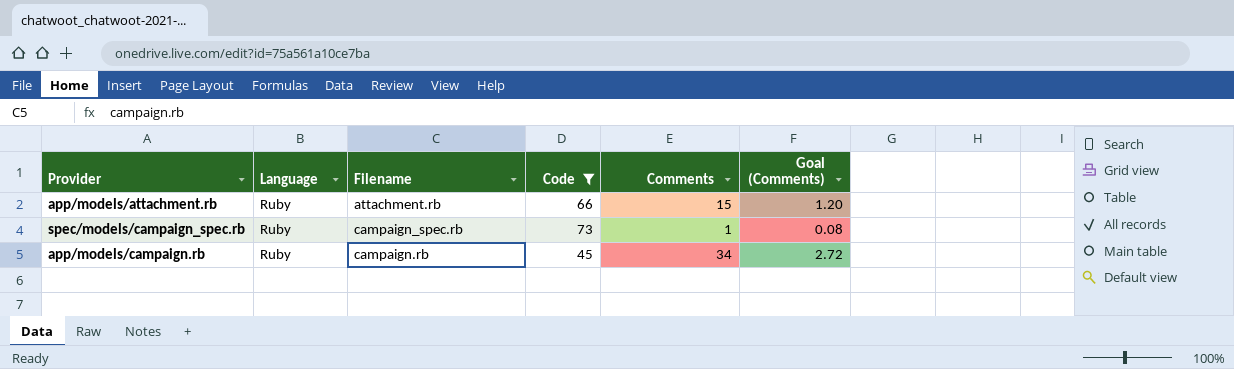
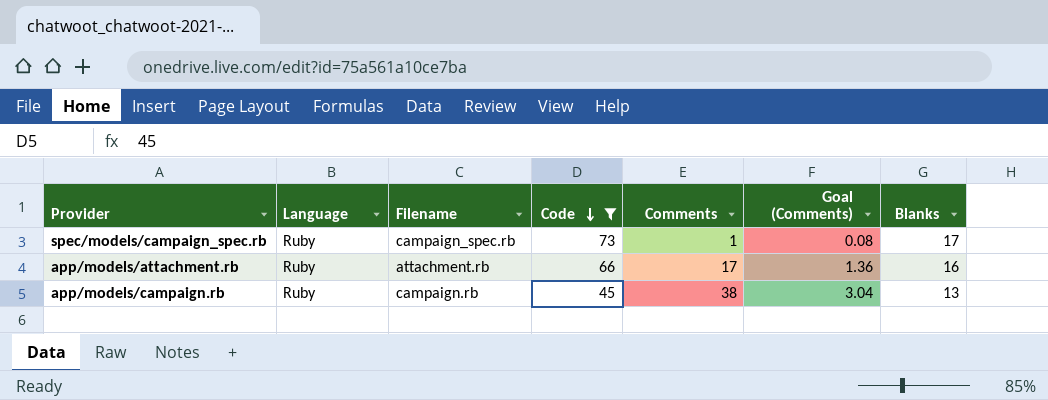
row order: none -> Code descending
column Blanks | position: none -> 7
app/models/attachment.rb | Comments: 15 -> 17
app/models/attachment.rb | Goal (Comments): 1.20 -> 1.36
app/models/campaign.rb | Comments: 34 -> 38
app/models/campaign.rb | Goal (Comments): 2.72 -> 3.04

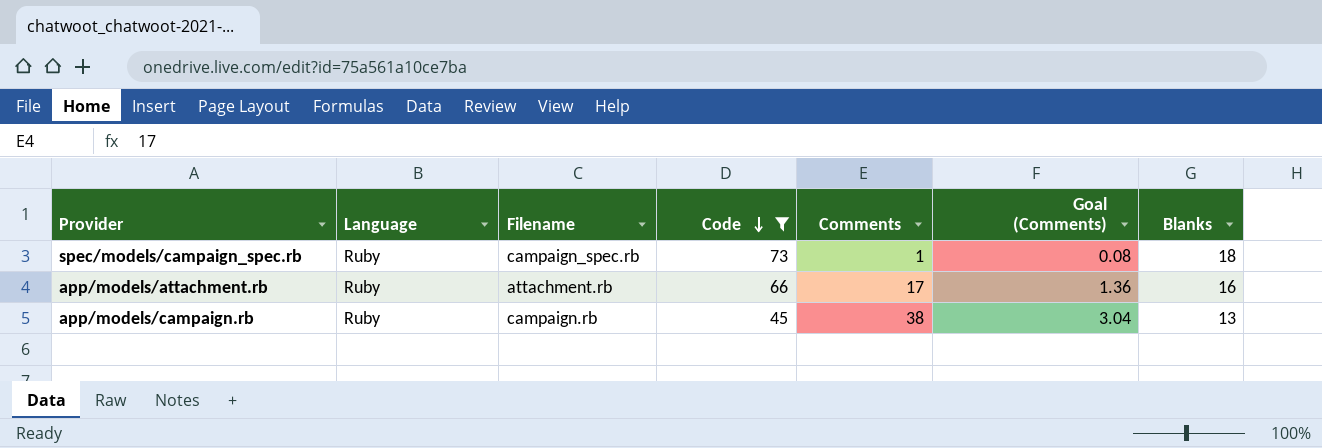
spec/models/campaign_spec.rb | Blanks: 17 -> 18

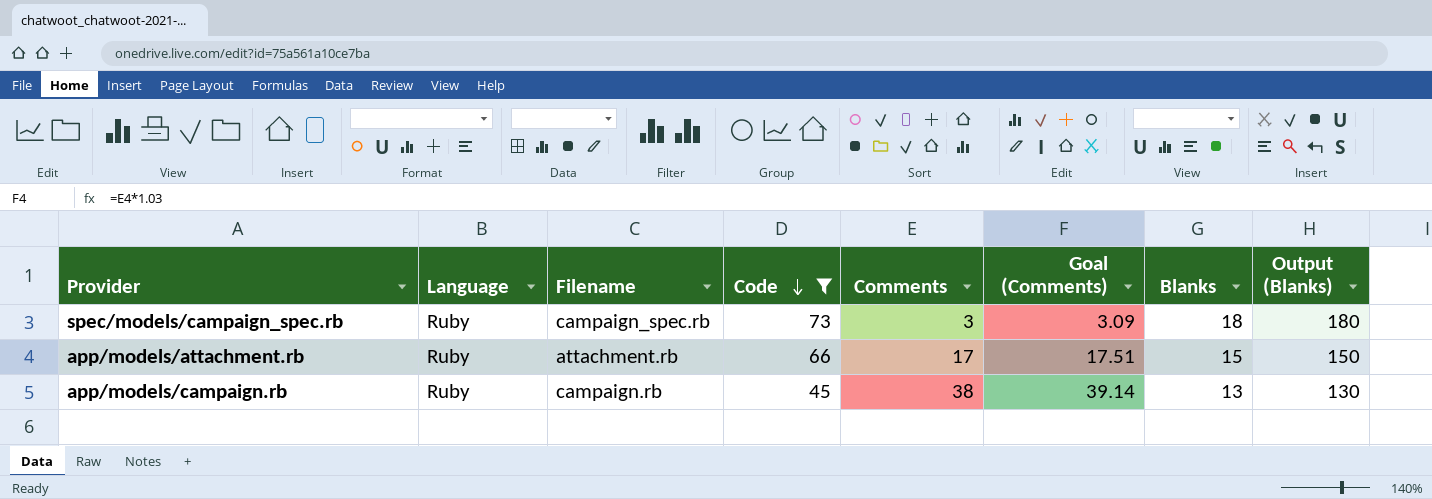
column Goal (Comments) | formula: [Comments] * 0.08 -> [Comments] * 1.03
column Output (Blanks) | formula: none -> [Blanks] * 10
spec/models/campaign_spec.rb | Comments: 1 -> 3
app/models/attachment.rb | Blanks: 16 -> 15

